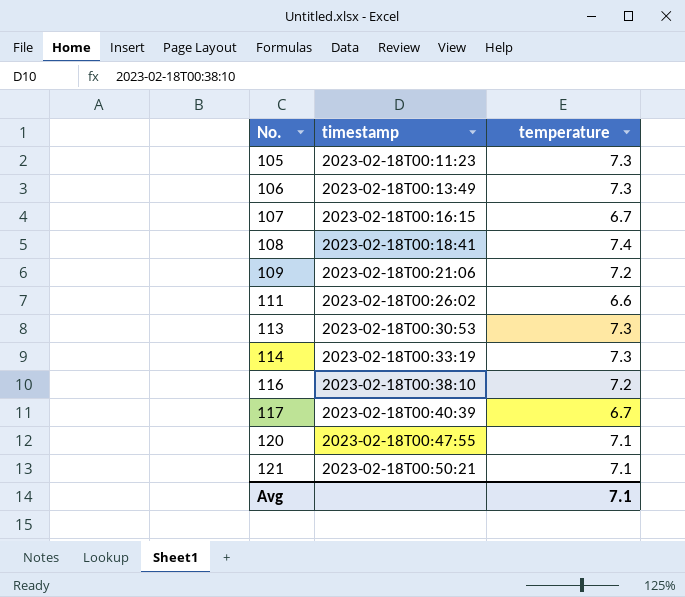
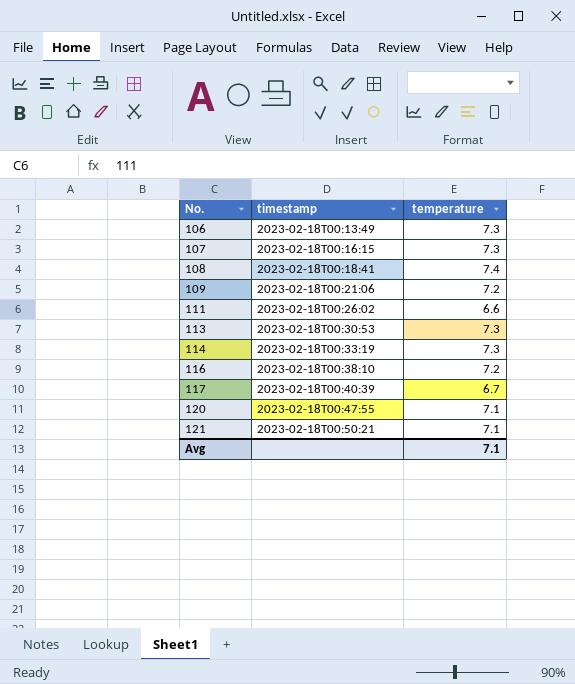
row 105: 2023-02-18T00:11:23 | 7.3 -> none
107 | temperature: 6.7 -> 7.3

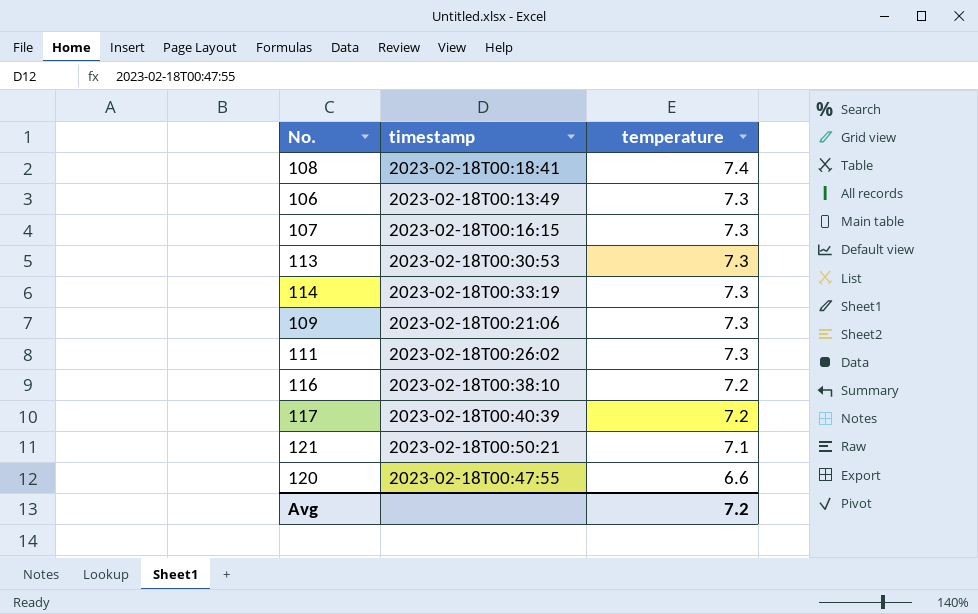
row order: No. ascending -> temperature descending
109 | temperature: 7.2 -> 7.3
111 | temperature: 6.6 -> 7.3
117 | temperature: 6.7 -> 7.2
120 | temperature: 7.1 -> 6.6
Avg | temperature: 7.1 -> 7.2

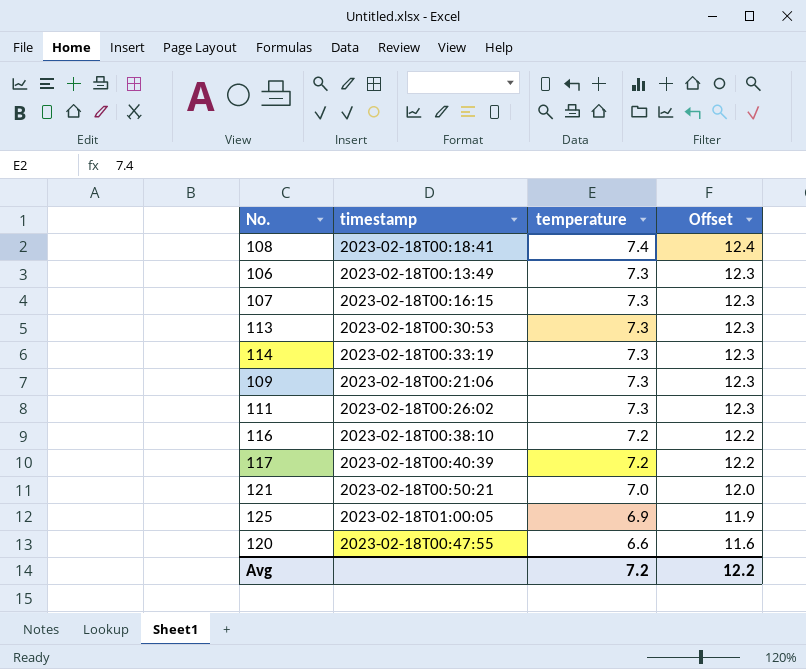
column Offset | formula: none -> [temperature] + 5
121 | temperature: 7.1 -> 7.0
row 125: none -> 2023-02-18T01:00:05 | 6.9 | 11.9

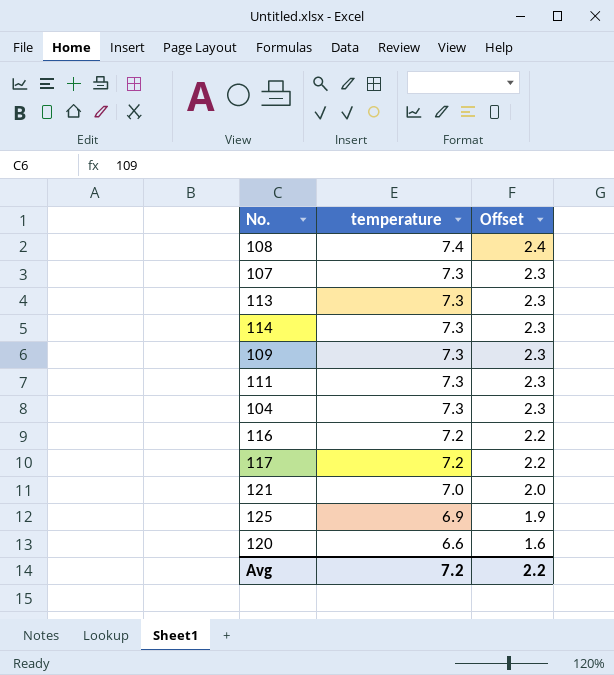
column timestamp | position: 2 -> none
column Offset | formula: [temperature] + 5 -> [temperature] - 5
row 106: 2023-02-18T00:13:49 | 7.3 | 12.3 -> none
row 104: none -> 7.3 | 2.3
Avg | Offset: 12.2 -> 2.2

